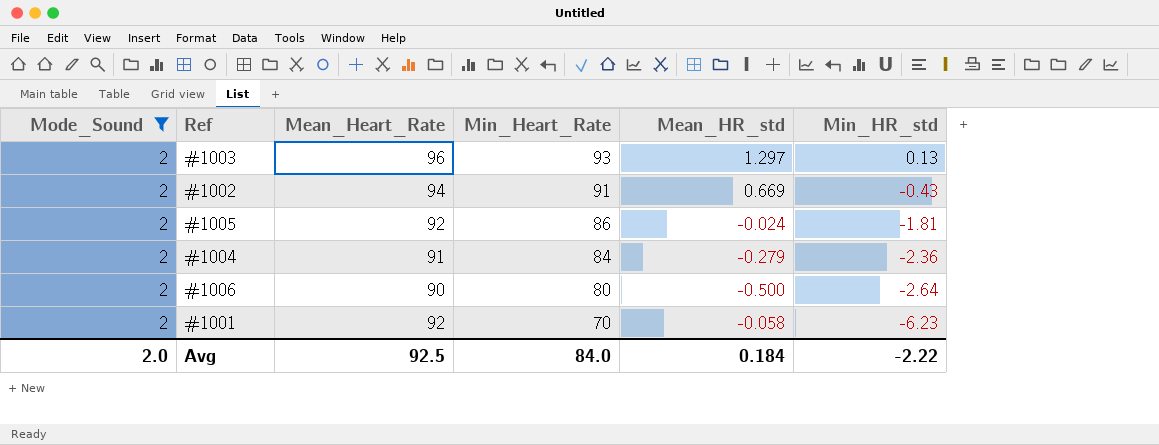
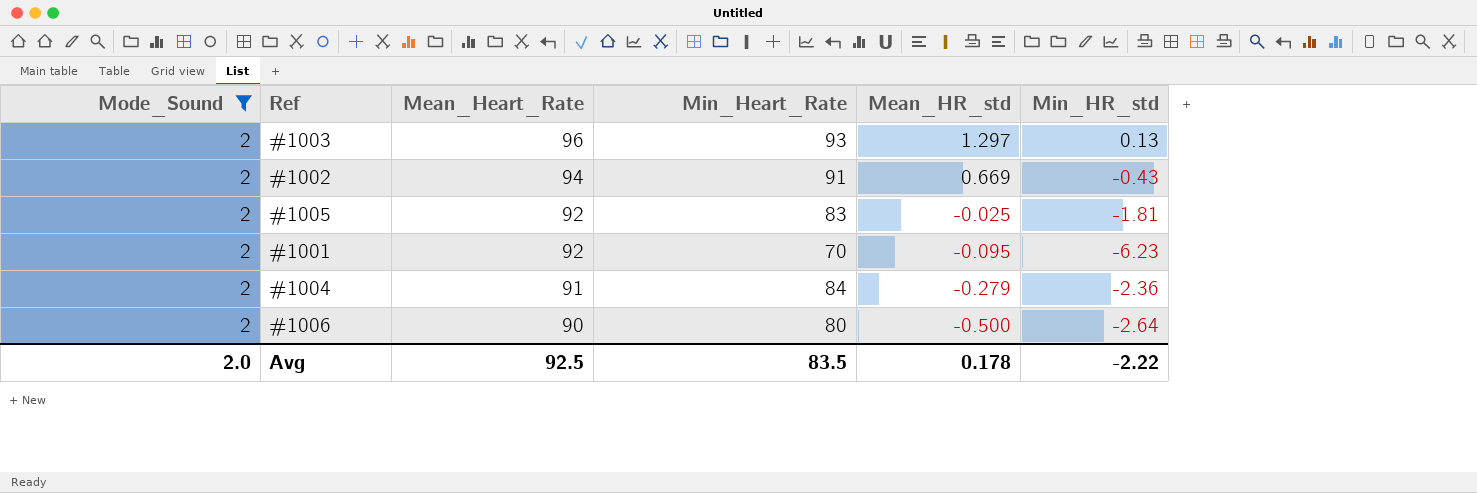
row order: Min_Heart_Rate descending -> Mean_Heart_Rate descending
#1005 | Min_Heart_Rate: 86 -> 83
#1005 | Mean_HR_std: -0.024 -> -0.025
#1001 | Mean_HR_std: -0.058 -> -0.095
Avg | Min_Heart_Rate: 84.0 -> 83.5
Avg | Mean_HR_std: 0.184 -> 0.178

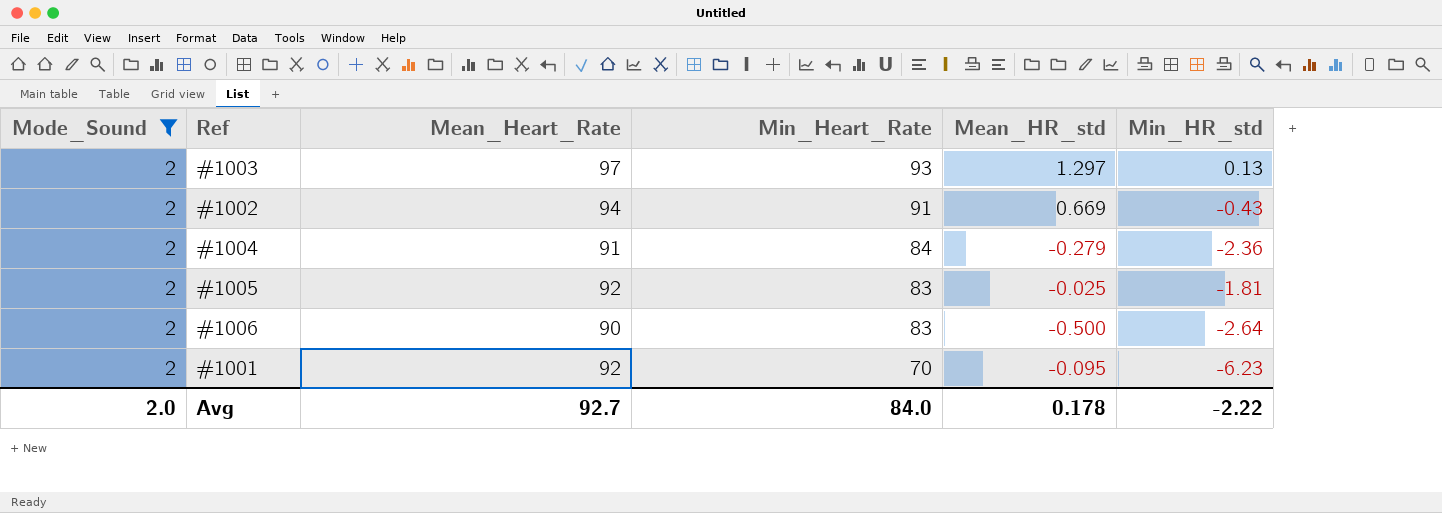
row order: Mean_Heart_Rate descending -> Min_Heart_Rate descending
#1003 | Mean_Heart_Rate: 96 -> 97
#1006 | Min_Heart_Rate: 80 -> 83
Avg | Mean_Heart_Rate: 92.5 -> 92.7
Avg | Min_Heart_Rate: 83.5 -> 84.0

